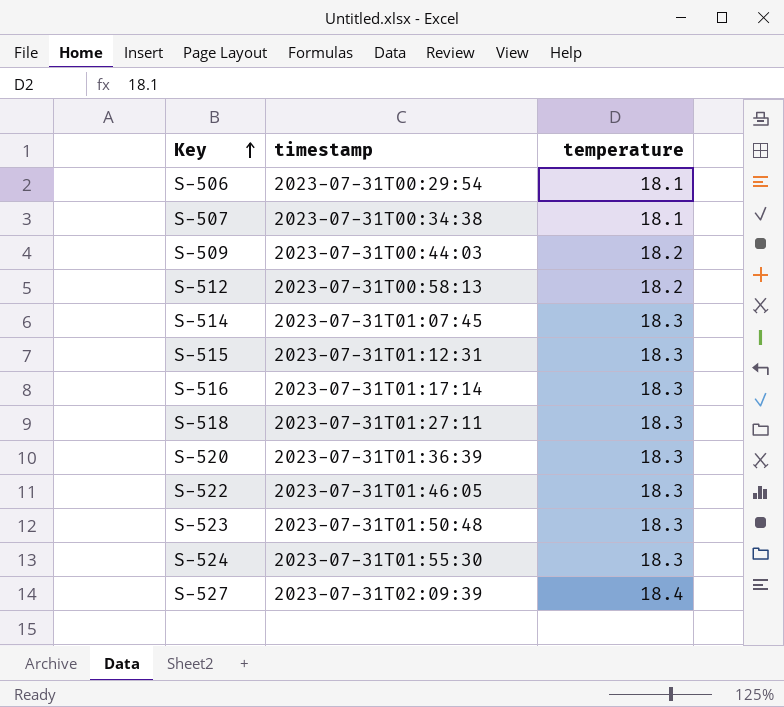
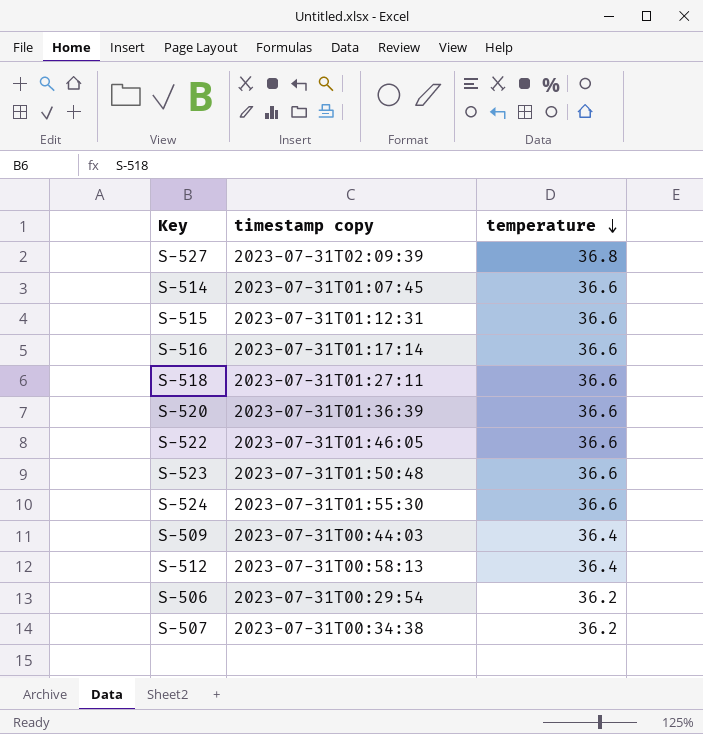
row order: Key ascending -> temperature descending
column name: timestamp -> timestamp copy
S-527 | temperature: 18.4 -> 36.8
S-514 | temperature: 18.3 -> 36.6
S-515 | temperature: 18.3 -> 36.6
S-516 | temperature: 18.3 -> 36.6
S-518 | temperature: 18.3 -> 36.6
S-520 | temperature: 18.3 -> 36.6
S-522 | temperature: 18.3 -> 36.6
S-523 | temperature: 18.3 -> 36.6
S-524 | temperature: 18.3 -> 36.6
S-509 | temperature: 18.2 -> 36.4
S-512 | temperature: 18.2 -> 36.4
S-506 | temperature: 18.1 -> 36.2
S-507 | temperature: 18.1 -> 36.2

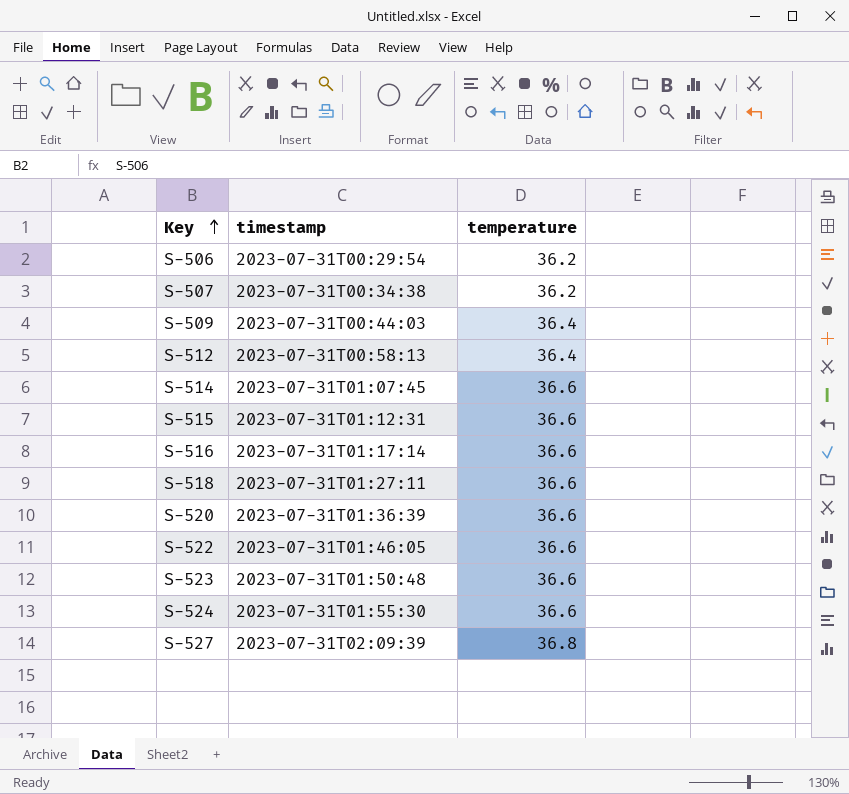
row order: temperature descending -> Key ascending
column name: timestamp copy -> timestamp

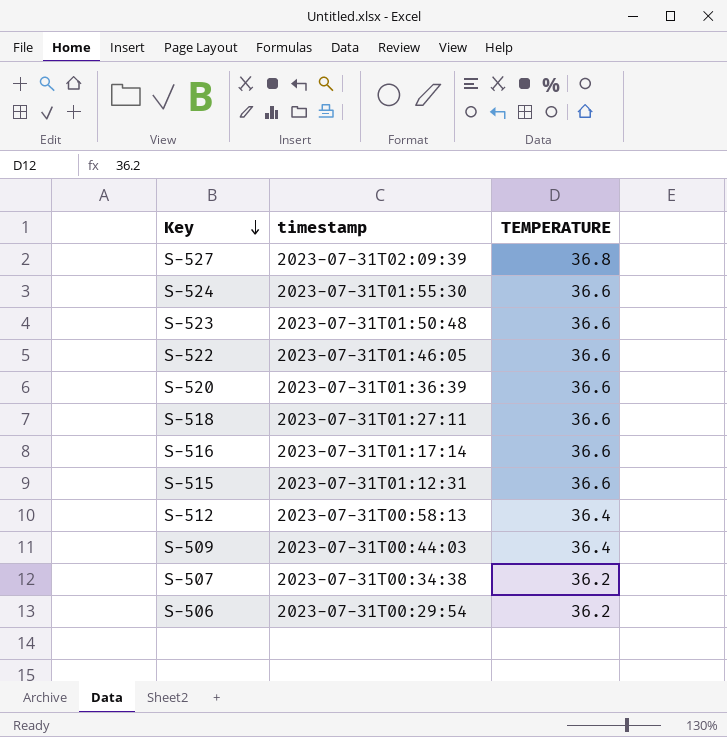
row order: Key ascending -> Key descending
column name: temperature -> TEMPERATURE
row S-514: 2023-07-31T01:07:45 | 36.6 -> none

